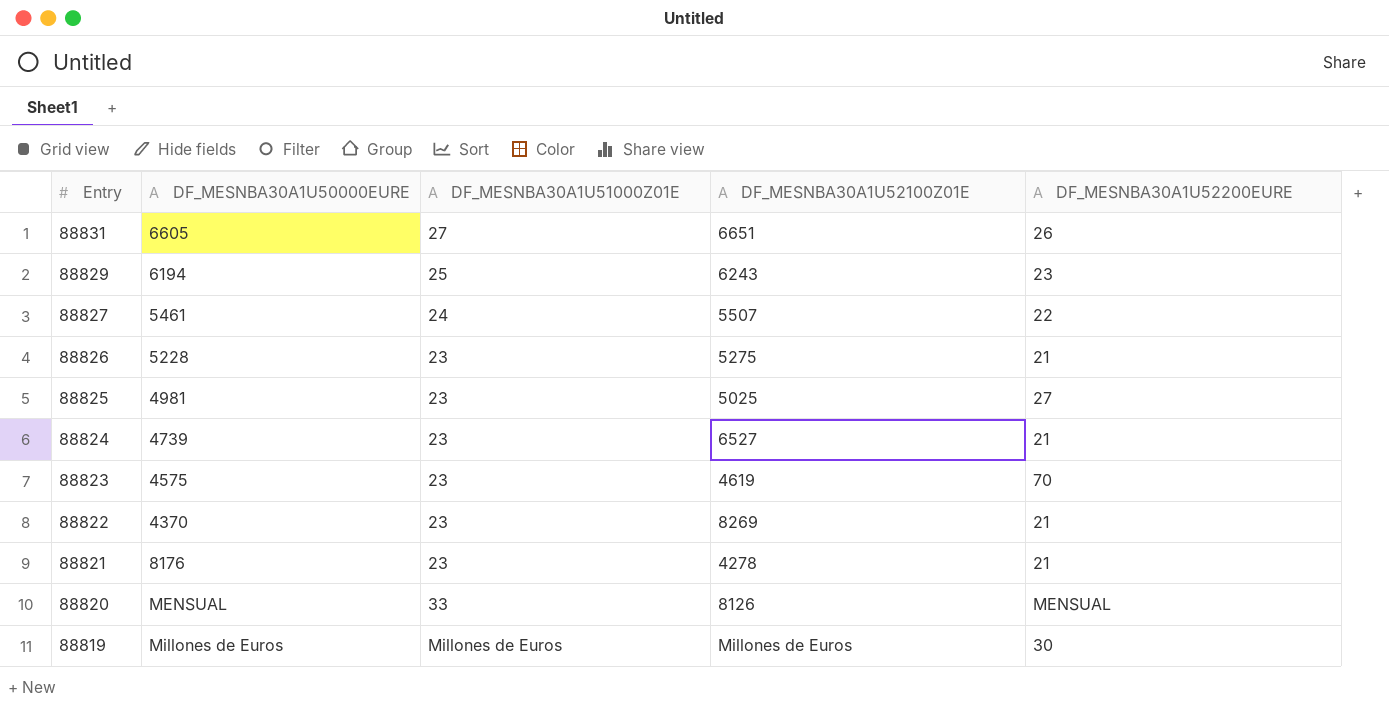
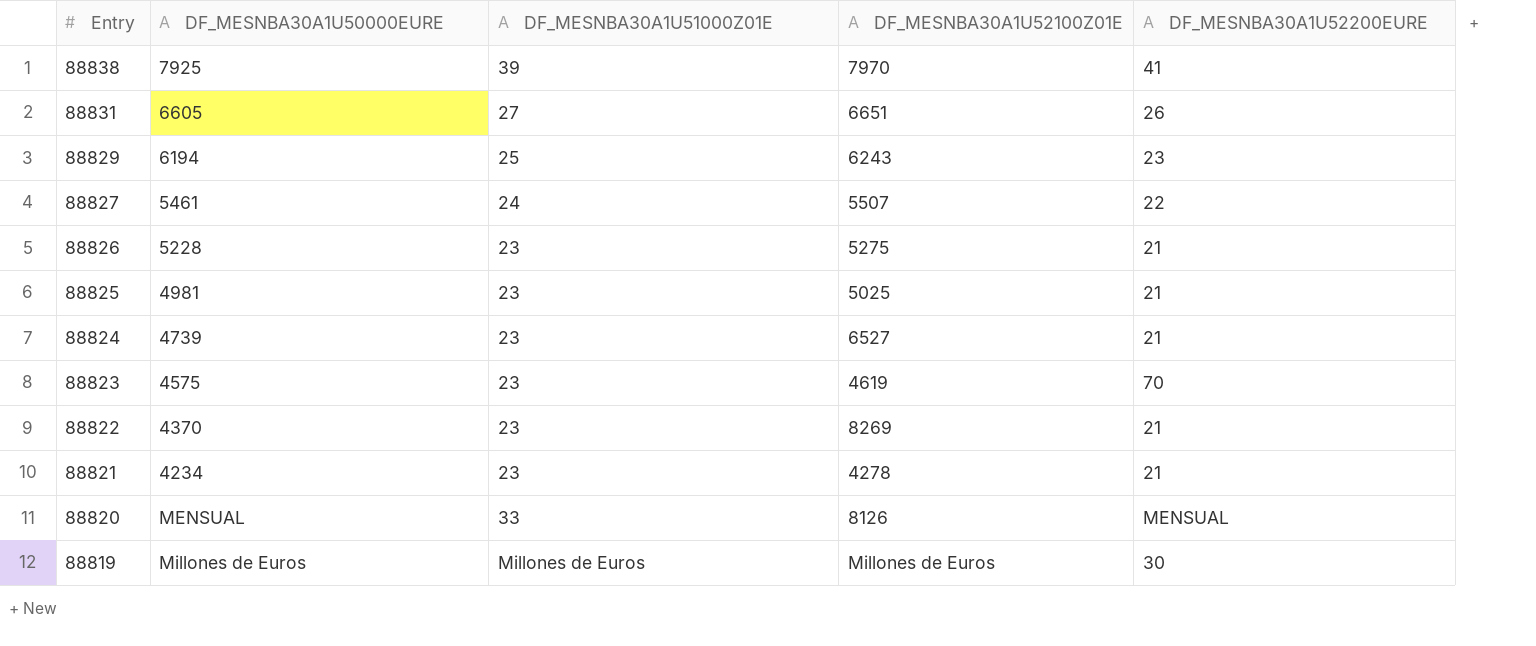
row 88838: none -> 7925 | 39 | 7970 | 41
88825 | DF_MESNBA30A1U52200EURE: 27 -> 21
88821 | DF_MESNBA30A1U50000EURE: 8176 -> 4234

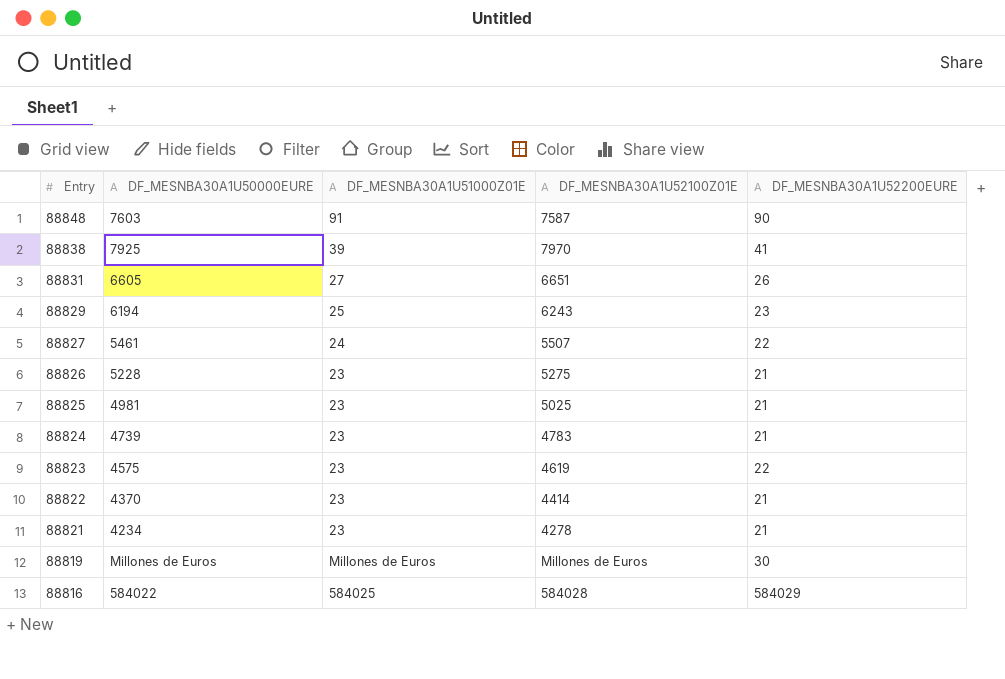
row 88820: MENSUAL | 33 | 8126 | MENSUAL -> none
row 88848: none -> 7603 | 91 | 7587 | 90
88824 | DF_MESNBA30A1U52100Z01E: 6527 -> 4783
88823 | DF_MESNBA30A1U52200EURE: 70 -> 22
88822 | DF_MESNBA30A1U52100Z01E: 8269 -> 4414
row 88816: none -> 584022 | 584025 | 584028 | 584029

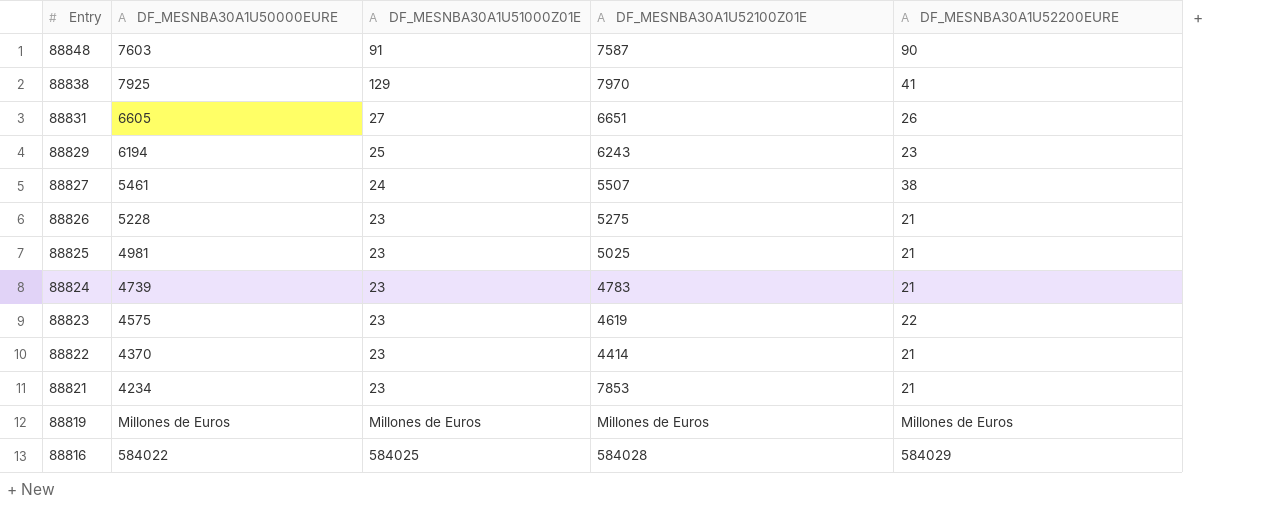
88838 | DF_MESNBA30A1U51000Z01E: 39 -> 129
88827 | DF_MESNBA30A1U52200EURE: 22 -> 38
88821 | DF_MESNBA30A1U52100Z01E: 4278 -> 7853
88819 | DF_MESNBA30A1U52200EURE: 30 -> Millones de Euros

